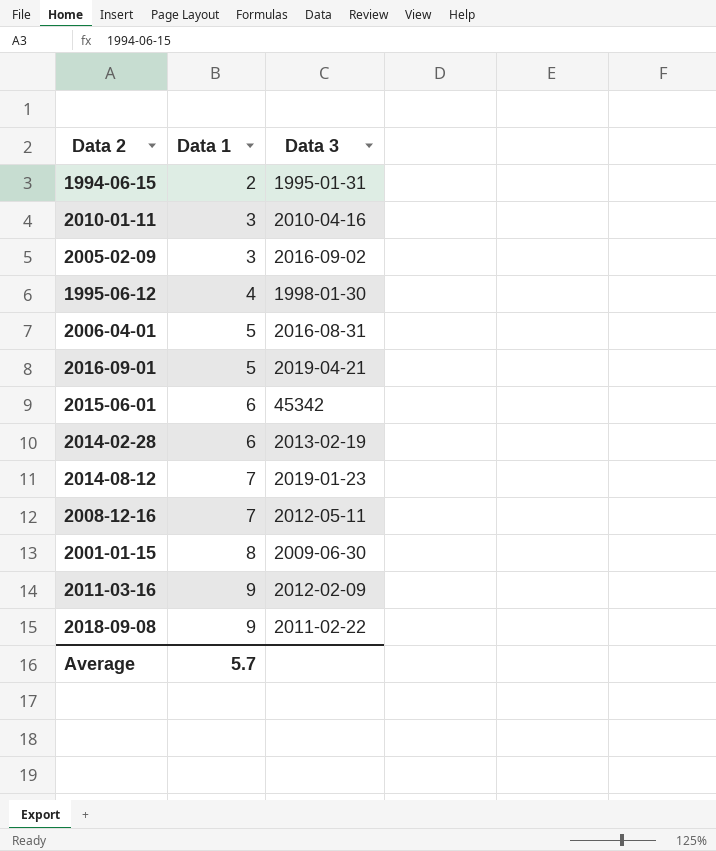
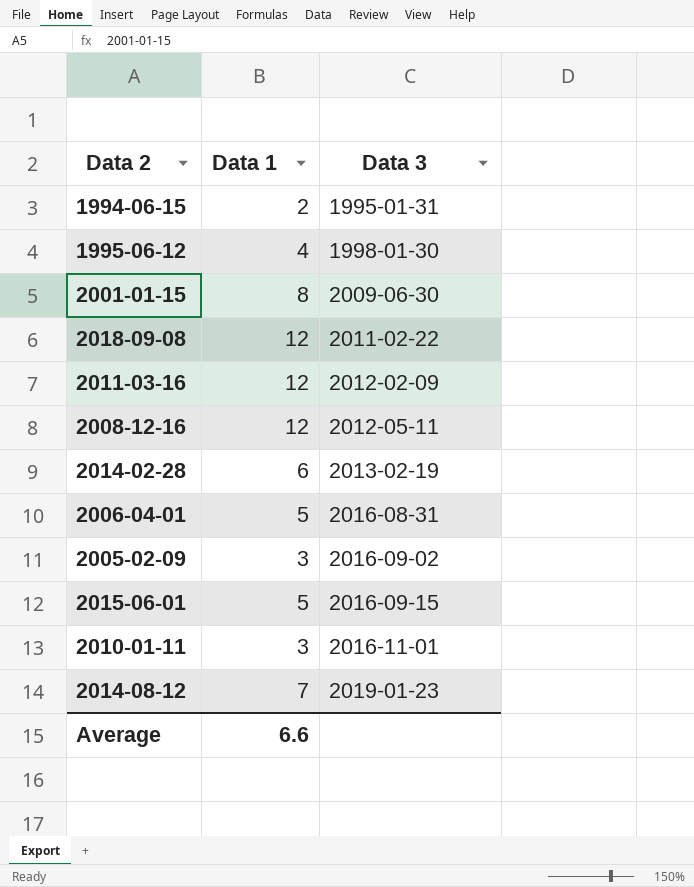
row order: Data 1 ascending -> Data 3 ascending
row 2016-09-01: 5 | 2019-04-21 -> none
2018-09-08 | Data 1: 9 -> 12
2011-03-16 | Data 1: 9 -> 12
2008-12-16 | Data 1: 7 -> 12
2015-06-01 | Data 1: 6 -> 5
2015-06-01 | Data 3: 45342 -> 2016-09-15
2010-01-11 | Data 3: 2010-04-16 -> 2016-11-01
Average | Data 1: 5.7 -> 6.6

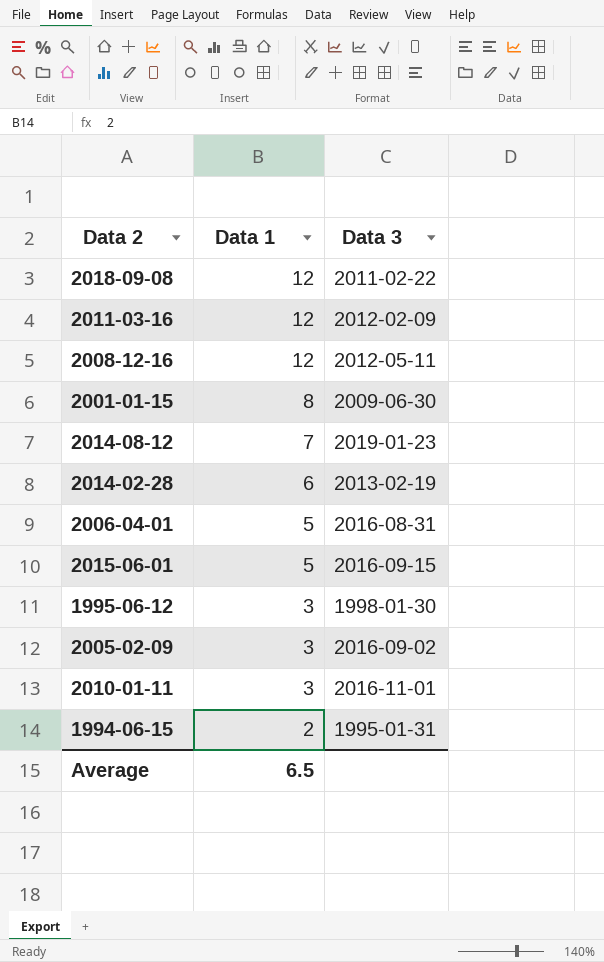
row order: Data 3 ascending -> Data 1 descending
1995-06-12 | Data 1: 4 -> 3
Average | Data 1: 6.6 -> 6.5

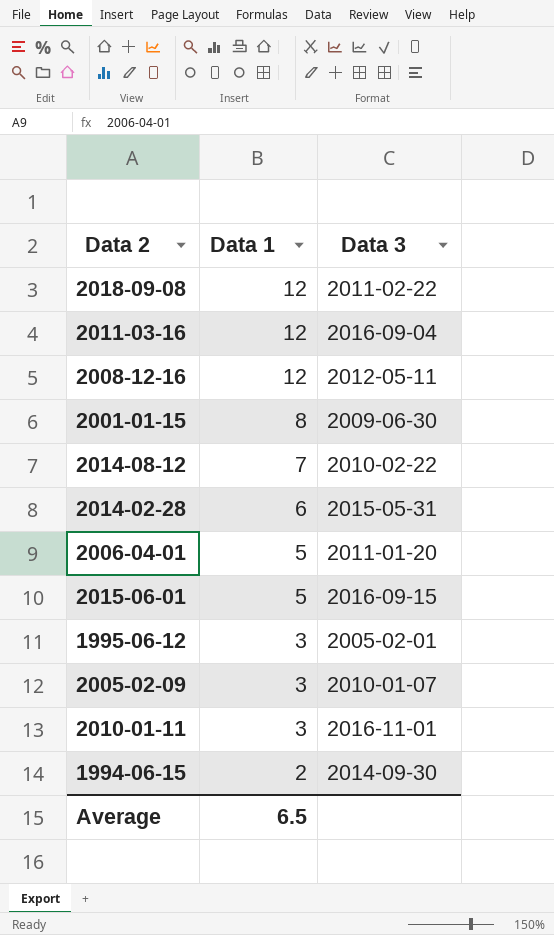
2011-03-16 | Data 3: 2012-02-09 -> 2016-09-04
2014-08-12 | Data 3: 2019-01-23 -> 2010-02-22
2014-02-28 | Data 3: 2013-02-19 -> 2015-05-31
2006-04-01 | Data 3: 2016-08-31 -> 2011-01-20
1995-06-12 | Data 3: 1998-01-30 -> 2005-02-01
2005-02-09 | Data 3: 2016-09-02 -> 2010-01-07
1994-06-15 | Data 3: 1995-01-31 -> 2014-09-30

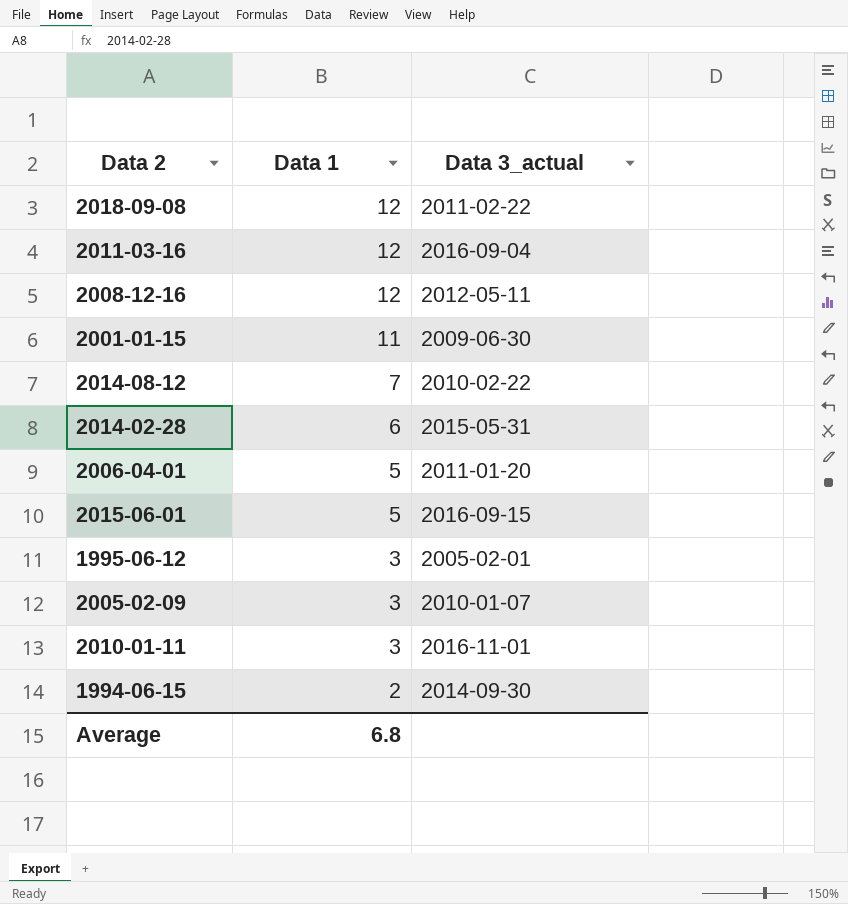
column name: Data 3 -> Data 3_actual
2001-01-15 | Data 1: 8 -> 11
Average | Data 1: 6.5 -> 6.8

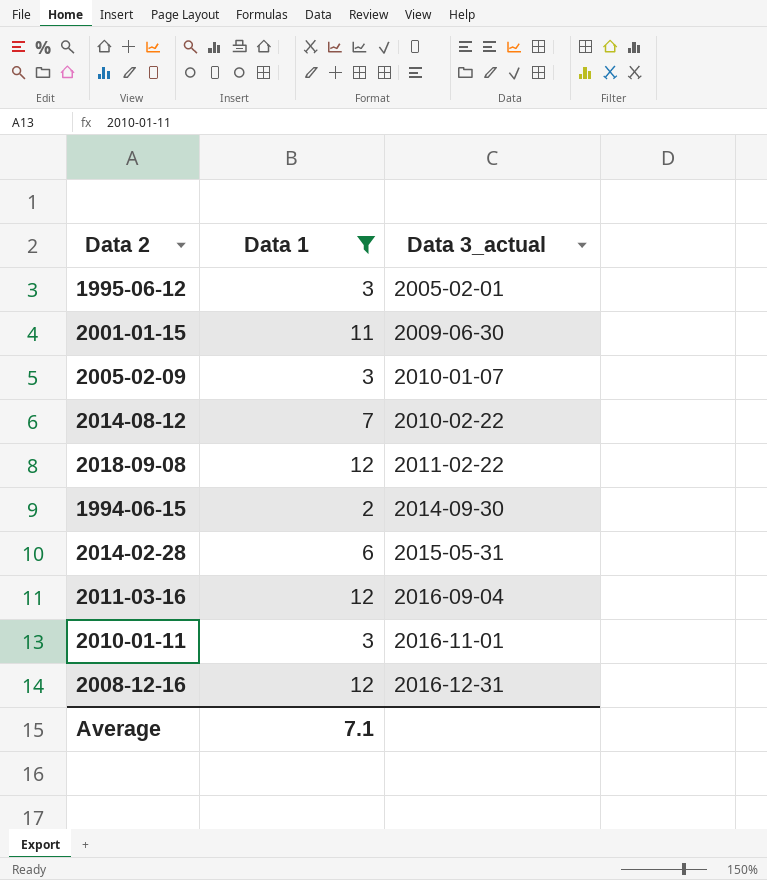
filter: none -> Data 1 != 5
row order: Data 1 descending -> Data 3_actual ascending
2008-12-16 | Data 3_actual: 2012-05-11 -> 2016-12-31
Average | Data 1: 6.8 -> 7.1

